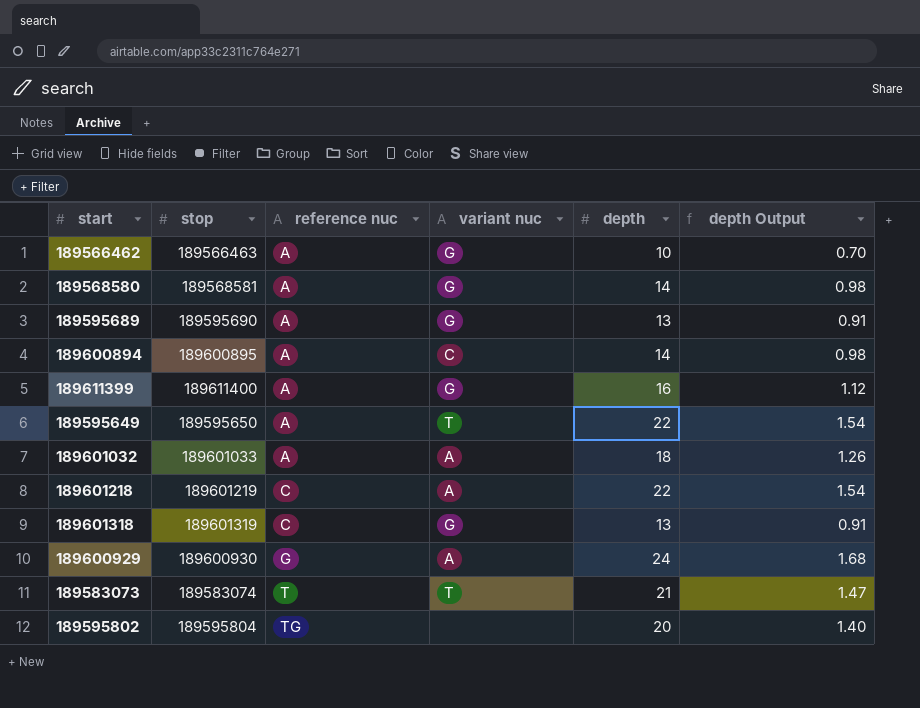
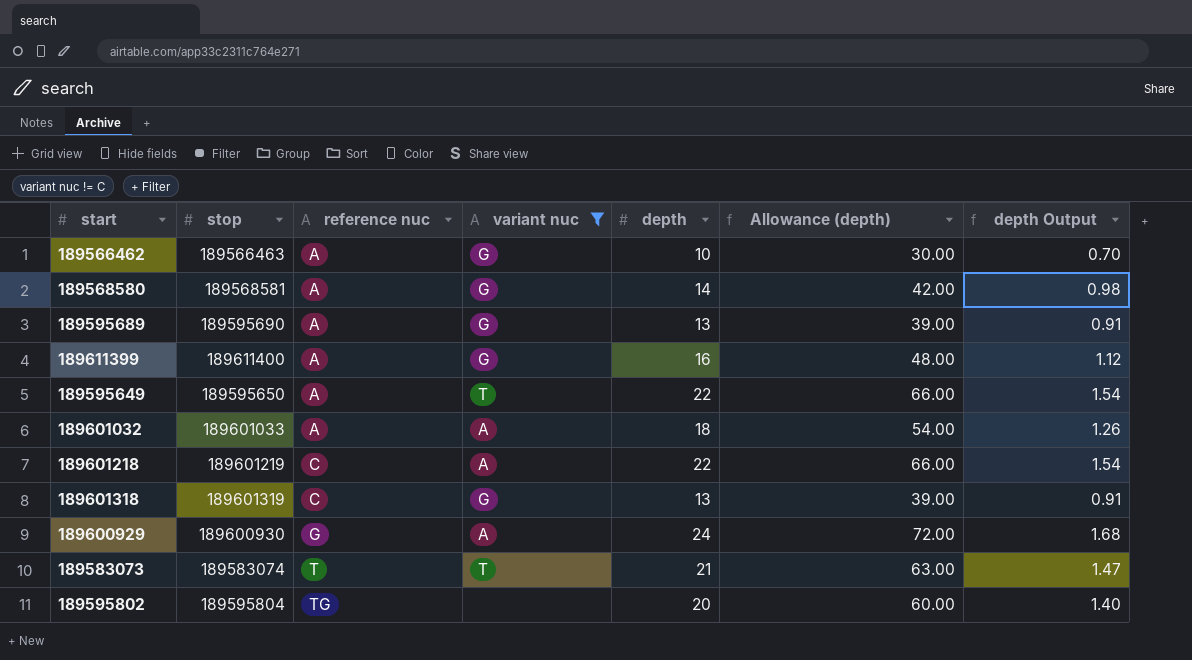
filter: none -> variant nuc != C
column Allowance (depth) | formula: none -> [depth] * 3

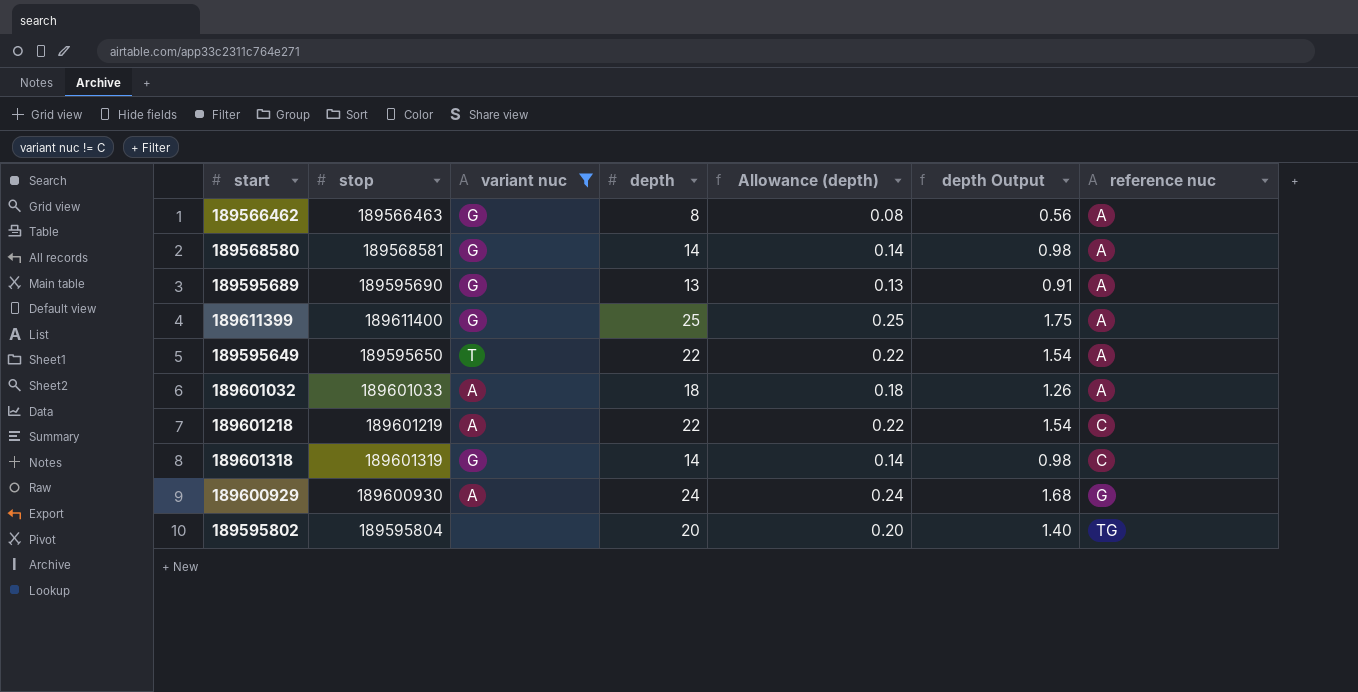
column Allowance (depth) | formula: [depth] * 3 -> [depth] * 0.01
column reference nuc | position: 3 -> 7
row 189583073: 189583074 | T | T | 21 | 63.00 | 1.47 -> none
189566462 | depth: 10 -> 8
189566462 | depth Output: 0.70 -> 0.56
189611399 | depth: 16 -> 25
189611399 | depth Output: 1.12 -> 1.75
189601318 | depth: 13 -> 14
189601318 | depth Output: 0.91 -> 0.98

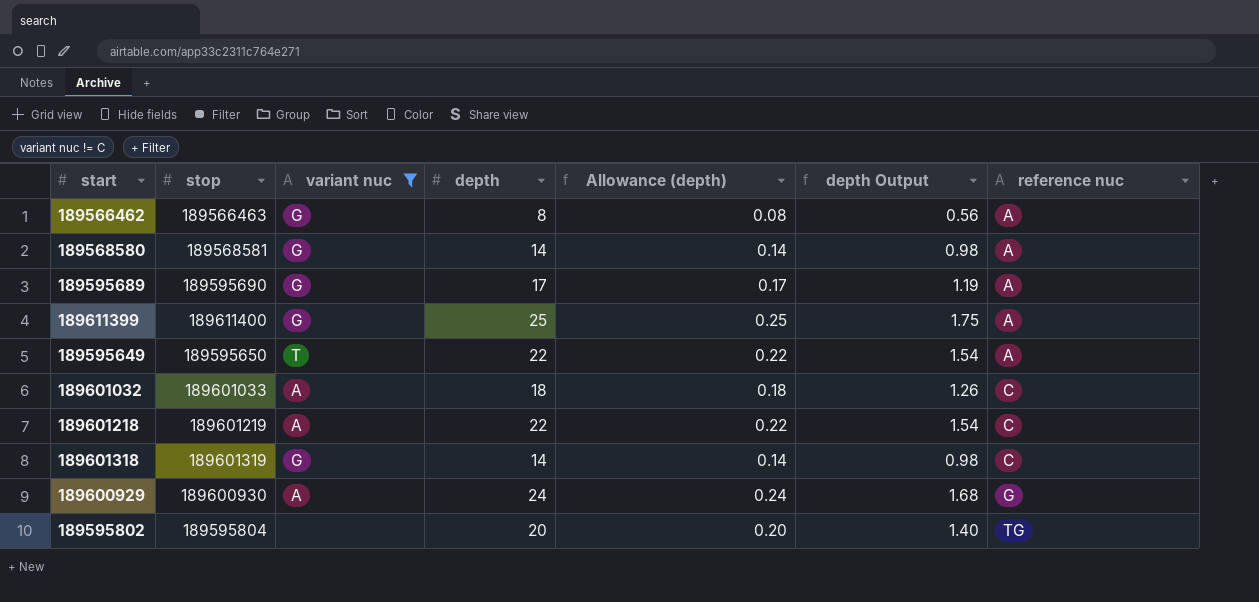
189595689 | depth: 13 -> 17
189595689 | Allowance (depth): 0.13 -> 0.17
189595689 | depth Output: 0.91 -> 1.19
189601032 | reference nuc: A -> C

